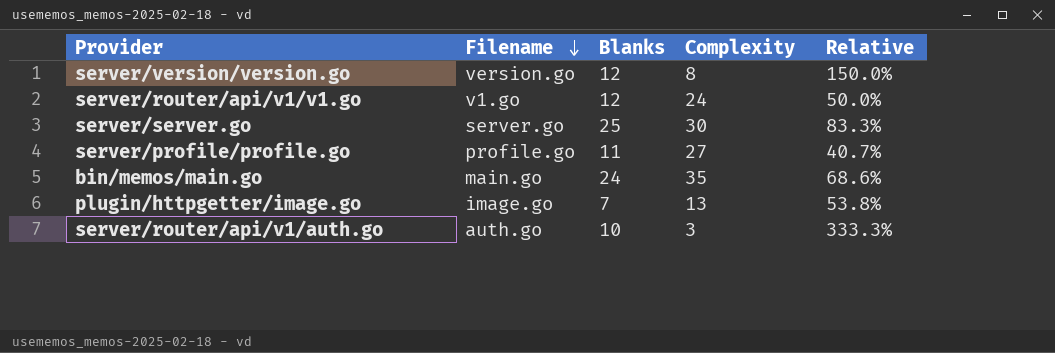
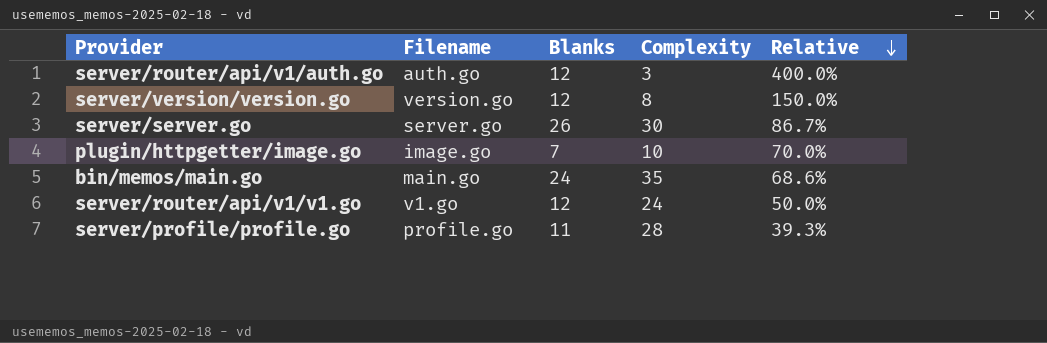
row order: Filename descending -> Relative descending
server/router/api/v1/auth.go | Blanks: 10 -> 12
server/router/api/v1/auth.go | Relative: 333.3% -> 400.0%
server/server.go | Blanks: 25 -> 26
server/server.go | Relative: 83.3% -> 86.7%
plugin/httpgetter/image.go | Complexity: 13 -> 10
plugin/httpgetter/image.go | Relative: 53.8% -> 70.0%
server/profile/profile.go | Complexity: 27 -> 28
server/profile/profile.go | Relative: 40.7% -> 39.3%

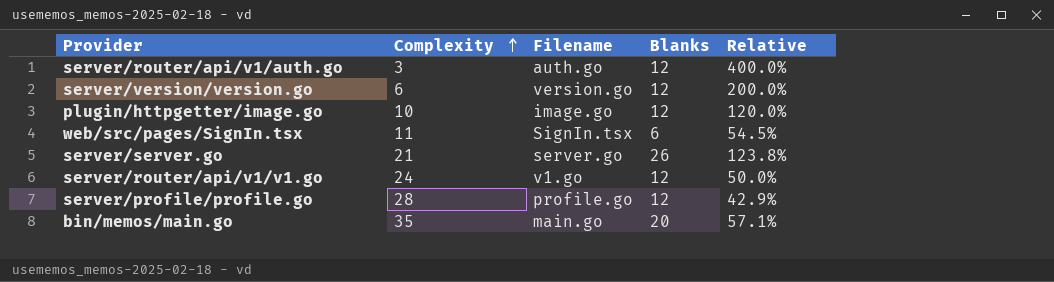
row order: Relative descending -> Complexity ascending
column Complexity | position: 4 -> 2
server/version/version.go | Complexity: 8 -> 6
server/version/version.go | Relative: 150.0% -> 200.0%
plugin/httpgetter/image.go | Blanks: 7 -> 12
plugin/httpgetter/image.go | Relative: 70.0% -> 120.0%
row web/src/pages/SignIn.tsx: none -> 11 | SignIn.tsx | 6 | 54.5%
server/server.go | Complexity: 30 -> 21
server/server.go | Relative: 86.7% -> 123.8%
server/profile/profile.go | Blanks: 11 -> 12
server/profile/profile.go | Relative: 39.3% -> 42.9%
bin/memos/main.go | Blanks: 24 -> 20
bin/memos/main.go | Relative: 68.6% -> 57.1%

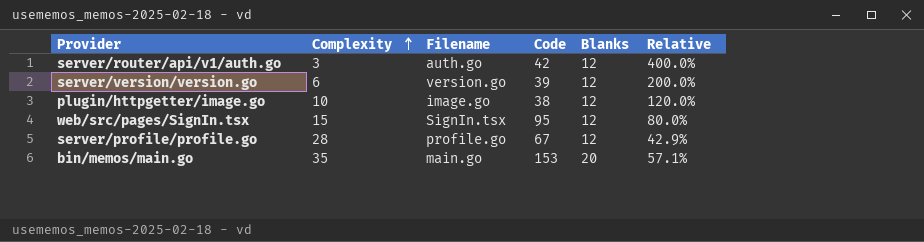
column Code | position: none -> 4
row server/server.go: 21 | server.go | 26 | 123.8% -> none
row server/router/api/v1/v1.go: 24 | v1.go | 12 | 50.0% -> none
web/src/pages/SignIn.tsx | Complexity: 11 -> 15
web/src/pages/SignIn.tsx | Blanks: 6 -> 12
web/src/pages/SignIn.tsx | Relative: 54.5% -> 80.0%

